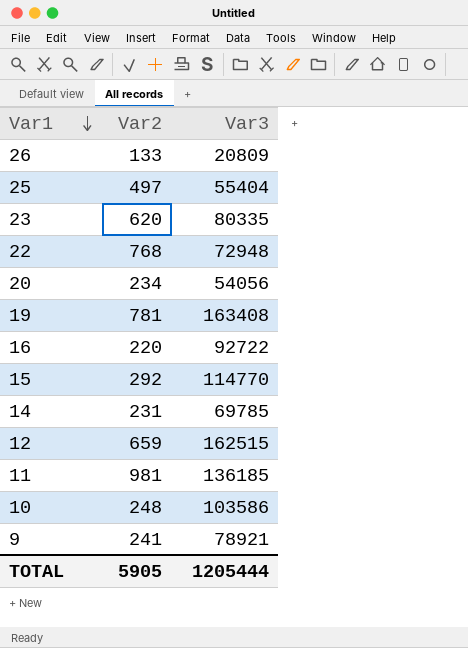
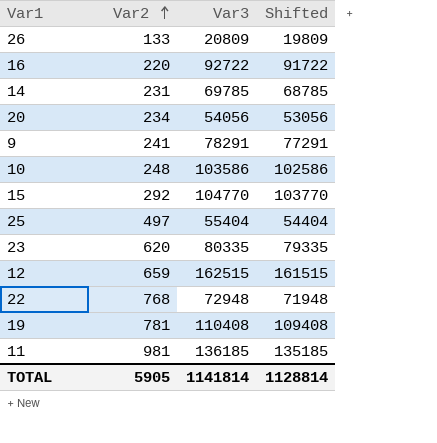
row order: Var1 descending -> Var2 ascending
column Shifted | formula: none -> [Var3] - 1000
9 | Var3: 78921 -> 78291
15 | Var3: 114770 -> 104770
19 | Var3: 163408 -> 110408
TOTAL | Var3: 1205444 -> 1141814

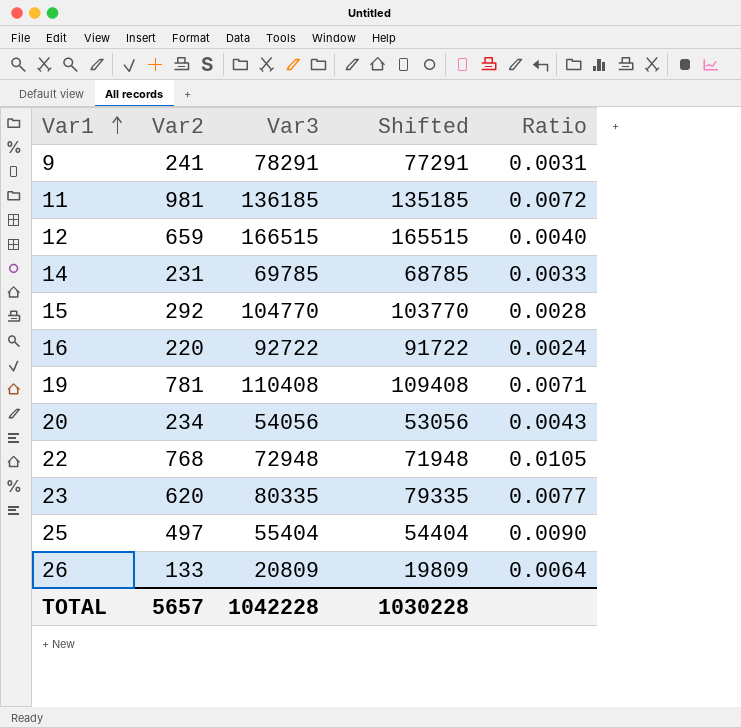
row order: Var2 ascending -> Var1 ascending
column Ratio | formula: none -> [Var2] / [Var3]
row 10: 248 | 103586 | 102586 -> none
12 | Var3: 162515 -> 166515
12 | Shifted: 161515 -> 165515
TOTAL | Var2: 5905 -> 5657
TOTAL | Var3: 1141814 -> 1042228
TOTAL | Shifted: 1128814 -> 1030228

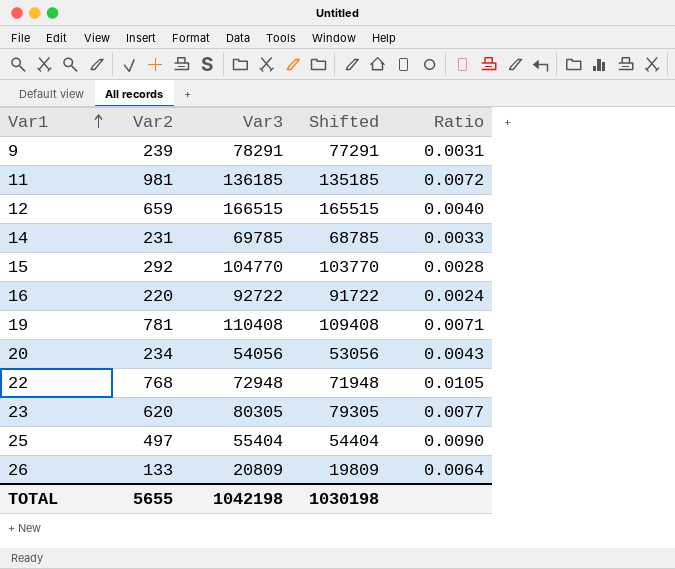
9 | Var2: 241 -> 239
23 | Var3: 80335 -> 80305
23 | Shifted: 79335 -> 79305
TOTAL | Var2: 5657 -> 5655
TOTAL | Var3: 1042228 -> 1042198
TOTAL | Shifted: 1030228 -> 1030198

